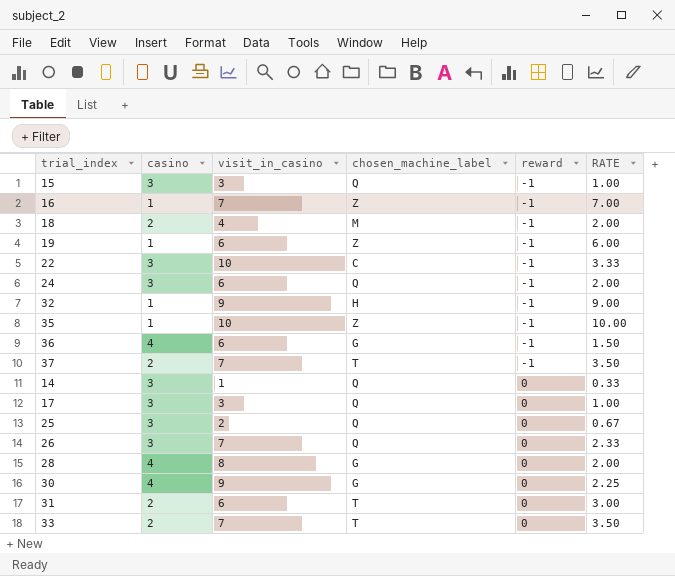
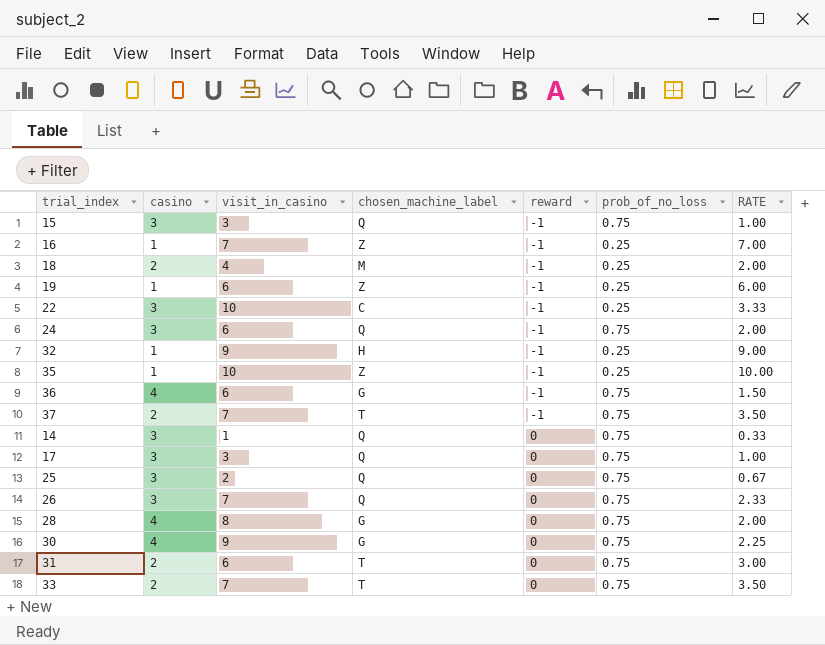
column prob_of_no_loss | position: none -> 6

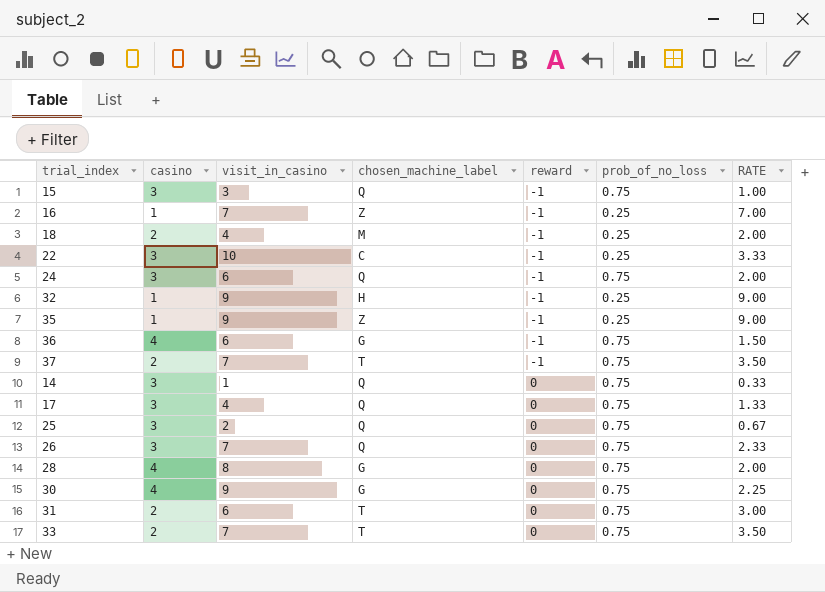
row 19: 1 | 6 | Z | -1 | 0.25 | 6.00 -> none
35 | visit_in_casino: 10 -> 9
35 | RATE: 10.00 -> 9.00
17 | visit_in_casino: 3 -> 4
17 | RATE: 1.00 -> 1.33

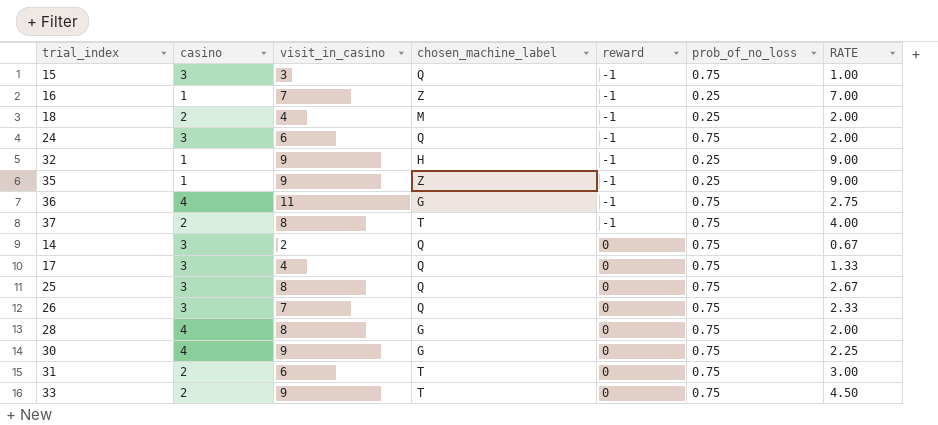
row 22: 3 | 10 | C | -1 | 0.25 | 3.33 -> none
36 | visit_in_casino: 6 -> 11
36 | RATE: 1.50 -> 2.75
37 | visit_in_casino: 7 -> 8
37 | RATE: 3.50 -> 4.00
14 | visit_in_casino: 1 -> 2
14 | RATE: 0.33 -> 0.67
25 | visit_in_casino: 2 -> 8
25 | RATE: 0.67 -> 2.67
33 | visit_in_casino: 7 -> 9
33 | RATE: 3.50 -> 4.50

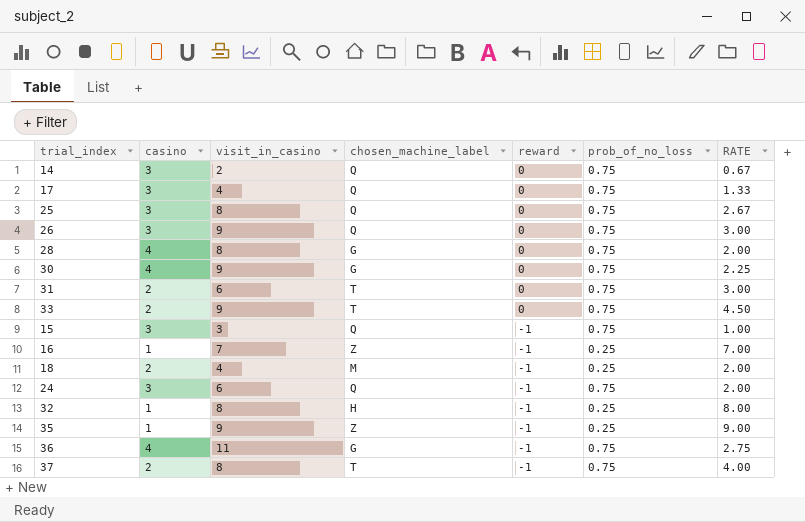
row order: reward ascending -> reward descending
26 | visit_in_casino: 7 -> 9
26 | RATE: 2.33 -> 3.00
32 | visit_in_casino: 9 -> 8
32 | RATE: 9.00 -> 8.00

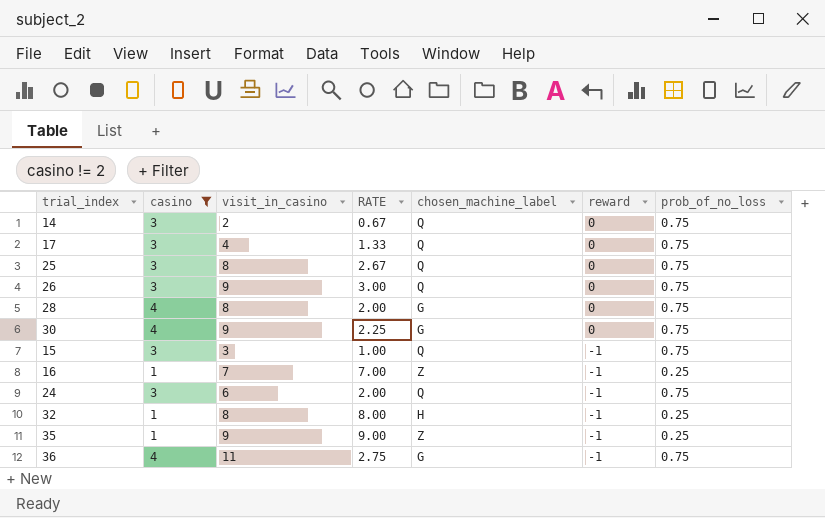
filter: none -> casino != 2
column RATE | position: 7 -> 4

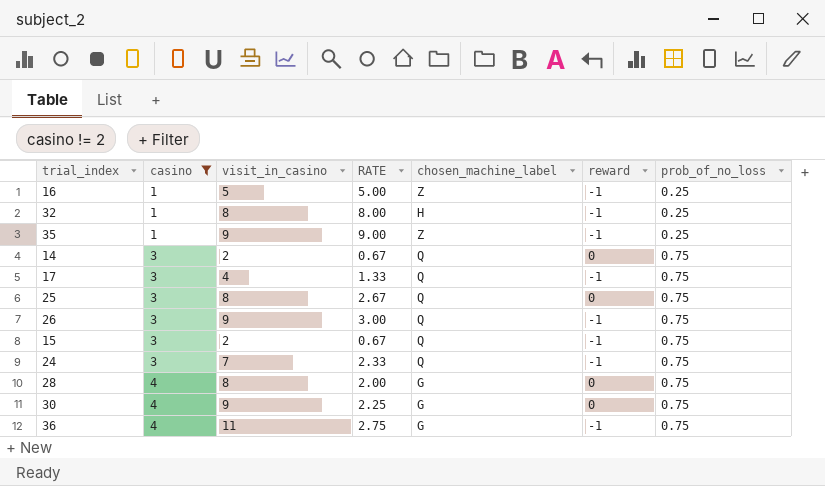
row order: reward descending -> casino ascending
16 | visit_in_casino: 7 -> 5
16 | RATE: 7.00 -> 5.00
17 | reward: 0 -> -1
26 | reward: 0 -> -1
15 | visit_in_casino: 3 -> 2
15 | RATE: 1.00 -> 0.67
24 | visit_in_casino: 6 -> 7
24 | RATE: 2.00 -> 2.33

